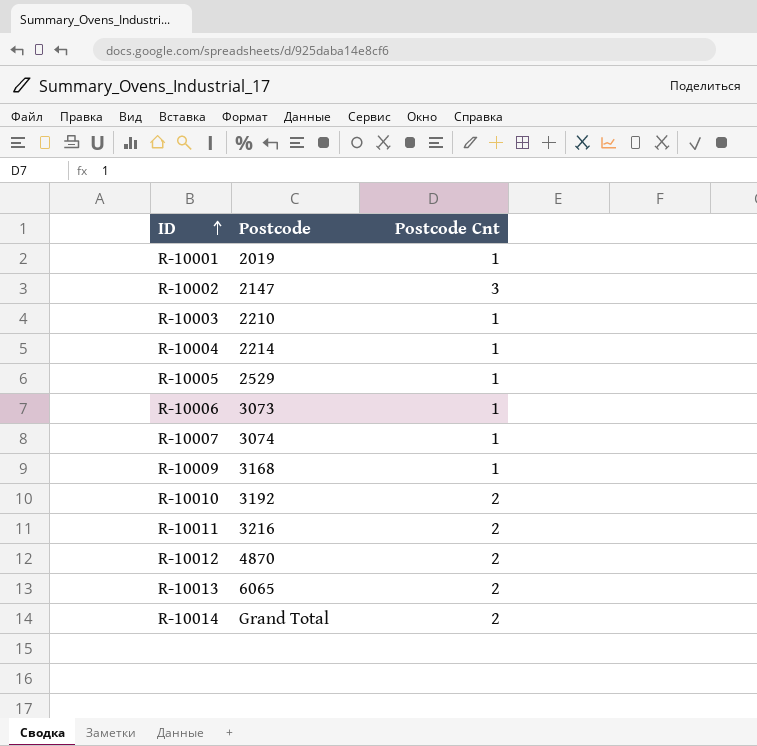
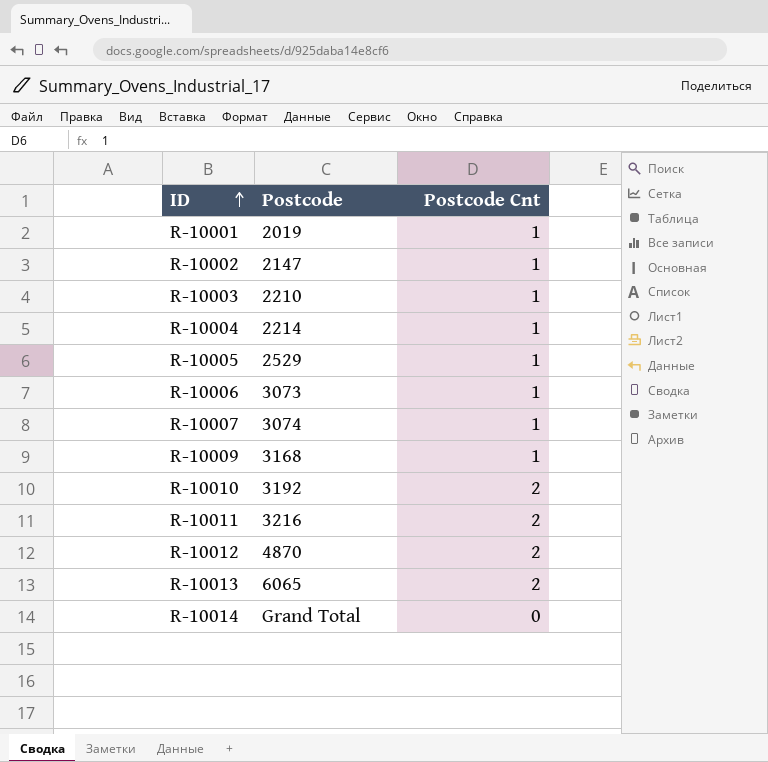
R-10002 | Postcode Cnt: 3 -> 1
R-10014 | Postcode Cnt: 2 -> 0

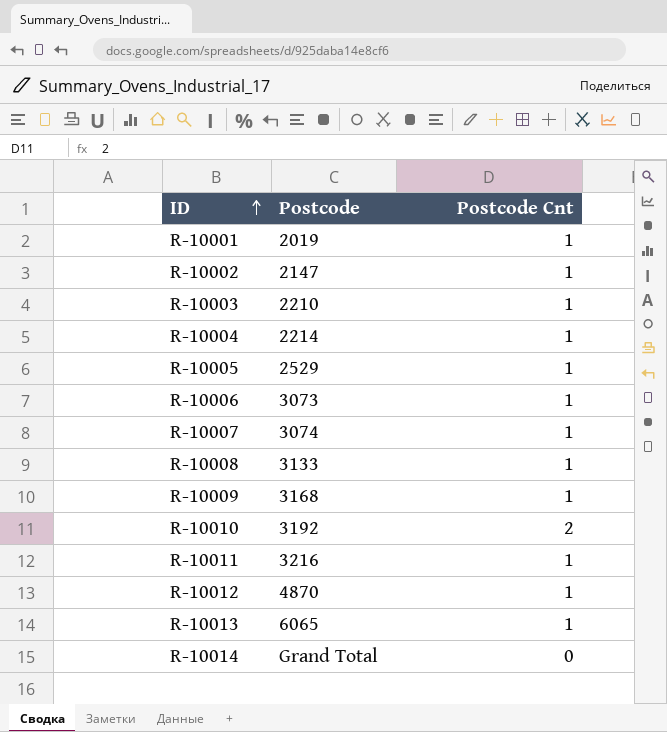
row R-10008: none -> 3133 | 1
R-10011 | Postcode Cnt: 2 -> 1
R-10012 | Postcode Cnt: 2 -> 1
R-10013 | Postcode Cnt: 2 -> 1

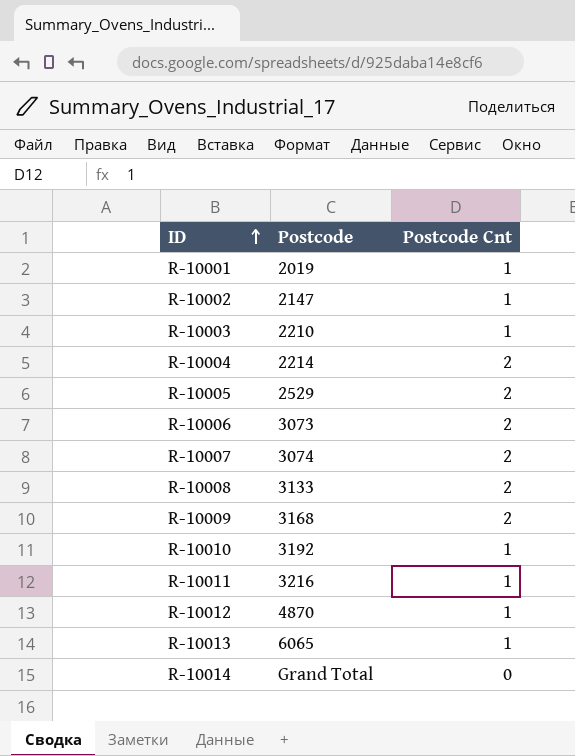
R-10004 | Postcode Cnt: 1 -> 2
R-10005 | Postcode Cnt: 1 -> 2
R-10006 | Postcode Cnt: 1 -> 2
R-10007 | Postcode Cnt: 1 -> 2
R-10008 | Postcode Cnt: 1 -> 2
R-10009 | Postcode Cnt: 1 -> 2
R-10010 | Postcode Cnt: 2 -> 1

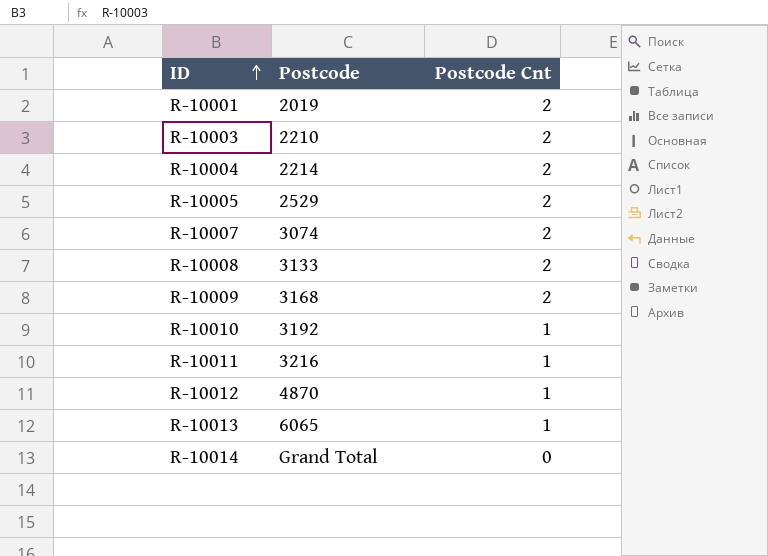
row R-10002: 2147 | 1 -> none
row R-10006: 3073 | 2 -> none
R-10001 | Postcode Cnt: 1 -> 2
R-10003 | Postcode Cnt: 1 -> 2

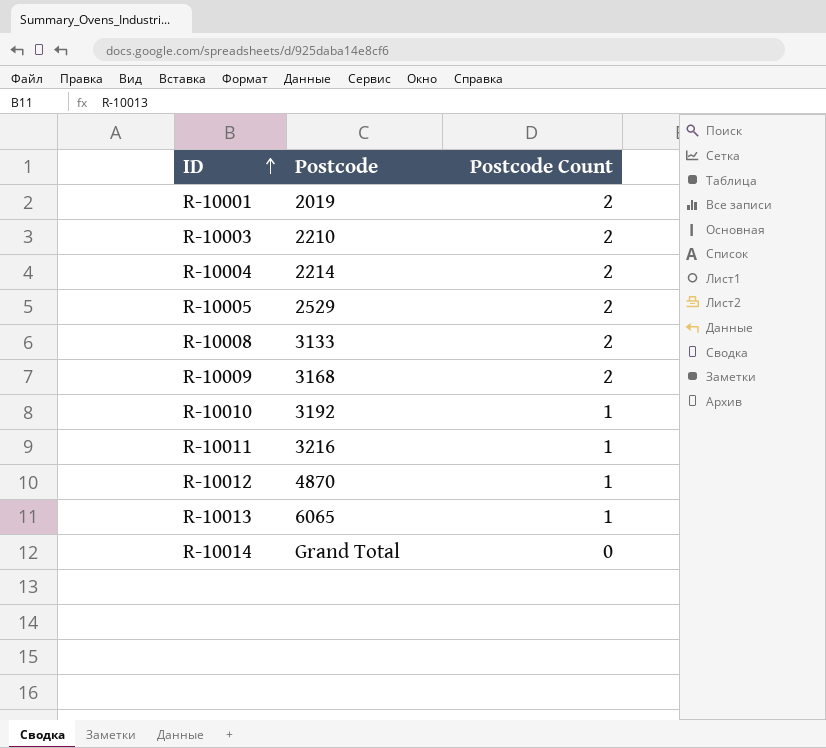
column name: Postcode Cnt -> Postcode Count
row R-10007: 3074 | 2 -> none

